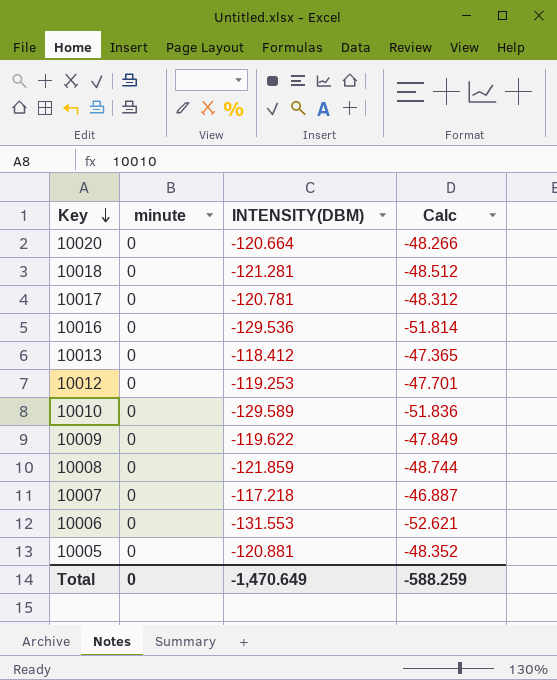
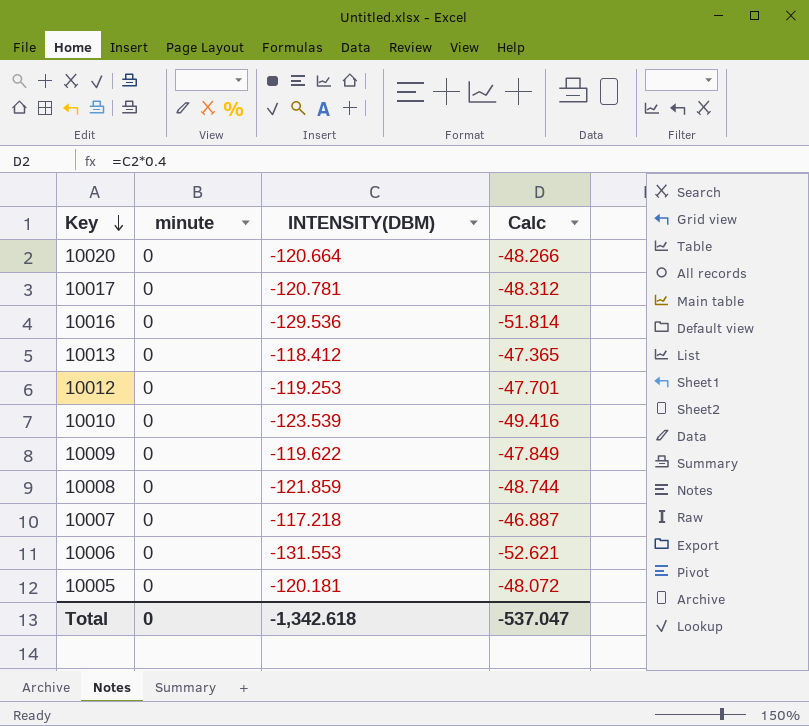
row 10018: 0 | -121.281 | -48.512 -> none
10010 | INTENSITY(DBM): -129.589 -> -123.539
10010 | Calc: -51.836 -> -49.416
10005 | INTENSITY(DBM): -120.881 -> -120.181
10005 | Calc: -48.352 -> -48.072
Total | INTENSITY(DBM): -1,470.649 -> -1,342.618
Total | Calc: -588.259 -> -537.047

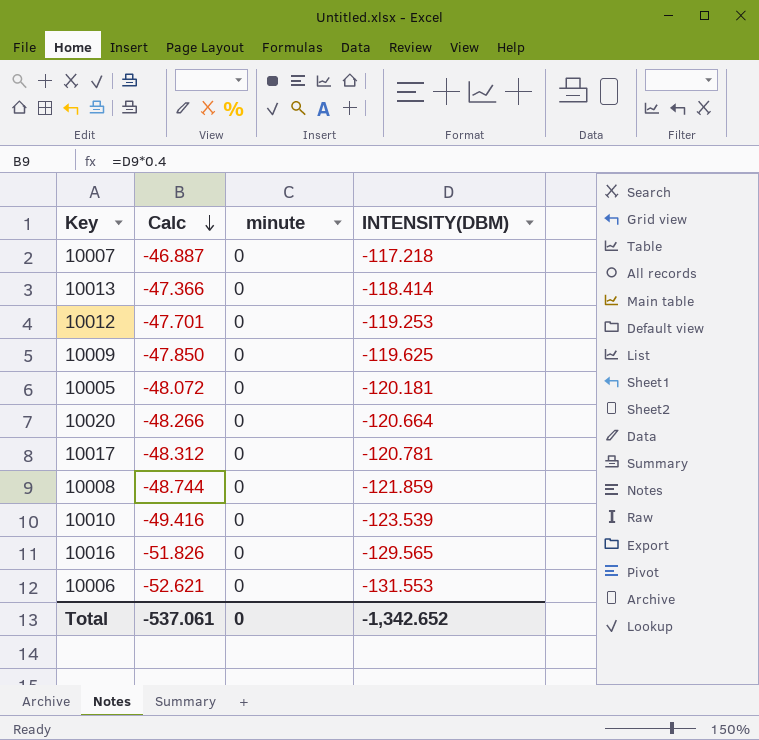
row order: Key descending -> Calc descending
column Calc | position: 4 -> 2
10013 | Calc: -47.365 -> -47.366
10013 | INTENSITY(DBM): -118.412 -> -118.414
10009 | Calc: -47.849 -> -47.850
10009 | INTENSITY(DBM): -119.622 -> -119.625
10016 | Calc: -51.814 -> -51.826
10016 | INTENSITY(DBM): -129.536 -> -129.565
Total | Calc: -537.047 -> -537.061
Total | INTENSITY(DBM): -1,342.618 -> -1,342.652

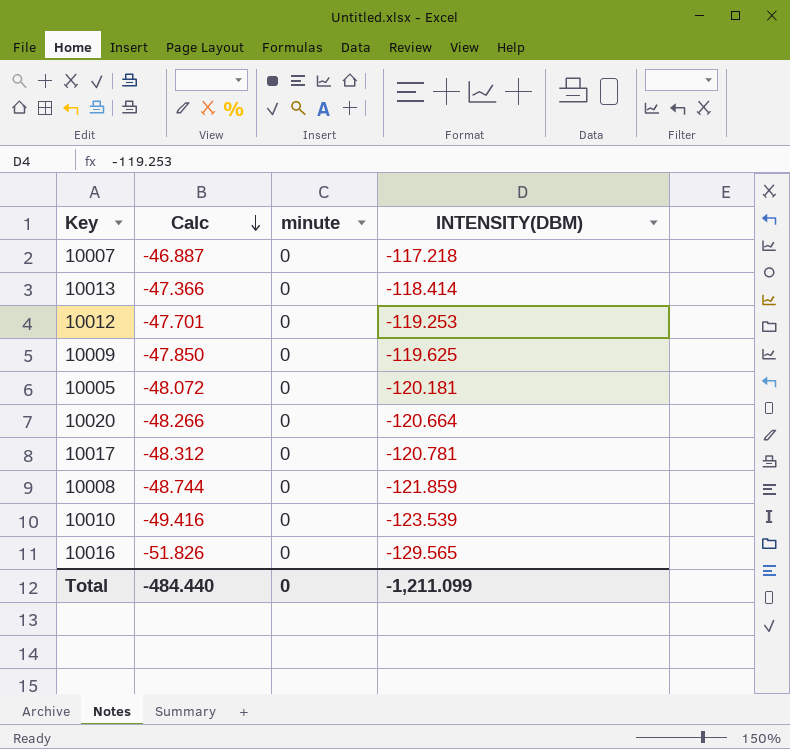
row 10006: -52.621 | 0 | -131.553 -> none
Total | Calc: -537.061 -> -484.440
Total | INTENSITY(DBM): -1,342.652 -> -1,211.099

